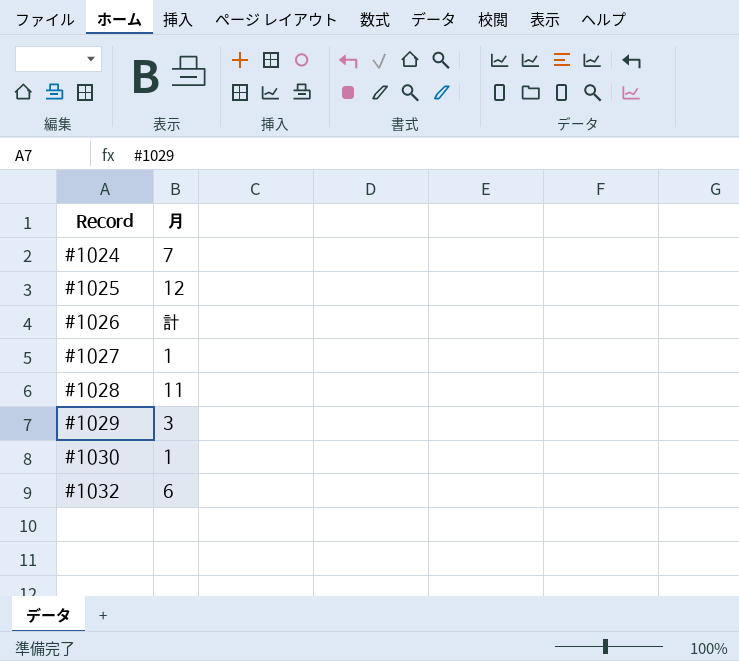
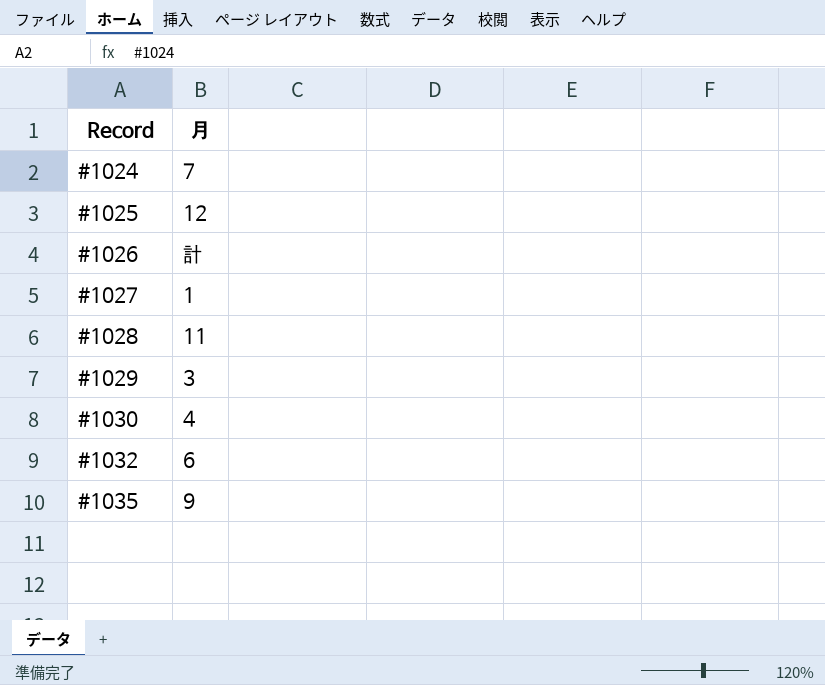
#1030 | 月: 1 -> 4
row #1035: none -> 9

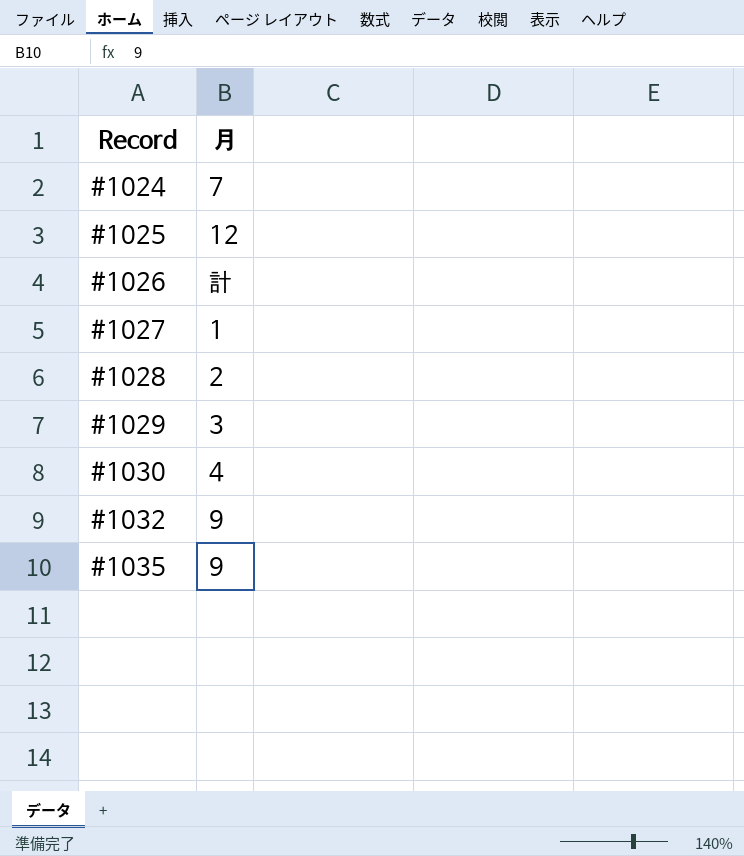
#1028 | 月: 11 -> 2
#1032 | 月: 6 -> 9

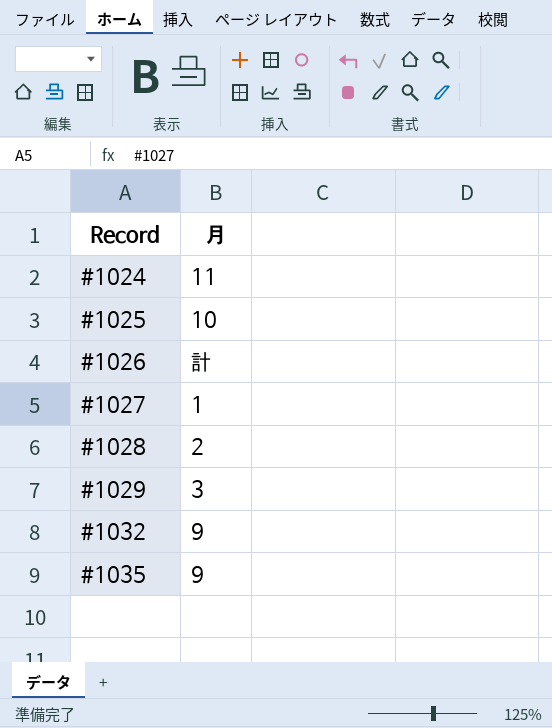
row #1030: 4 -> none
#1024 | 月: 7 -> 11
#1025 | 月: 12 -> 10

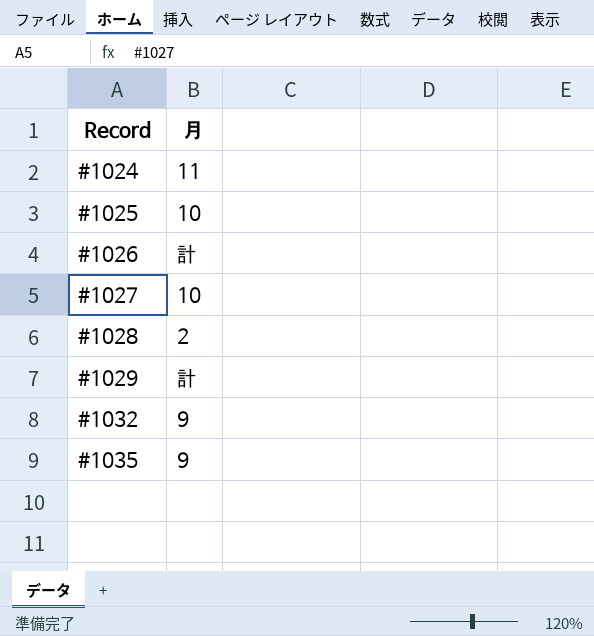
#1027 | 月: 1 -> 10
#1029 | 月: 3 -> 計

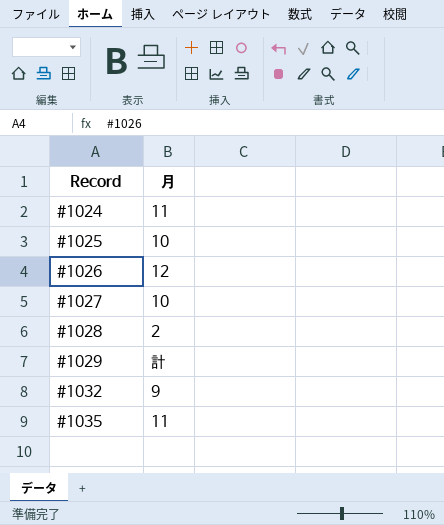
#1026 | 月: 計 -> 12
#1035 | 月: 9 -> 11

